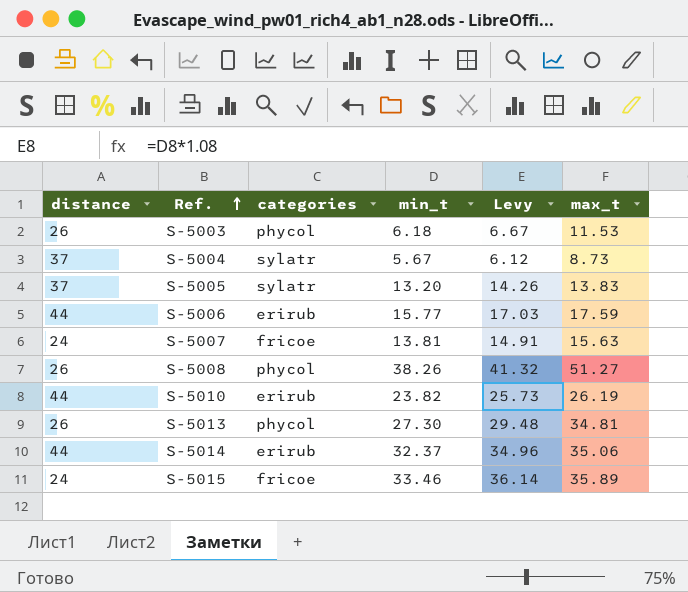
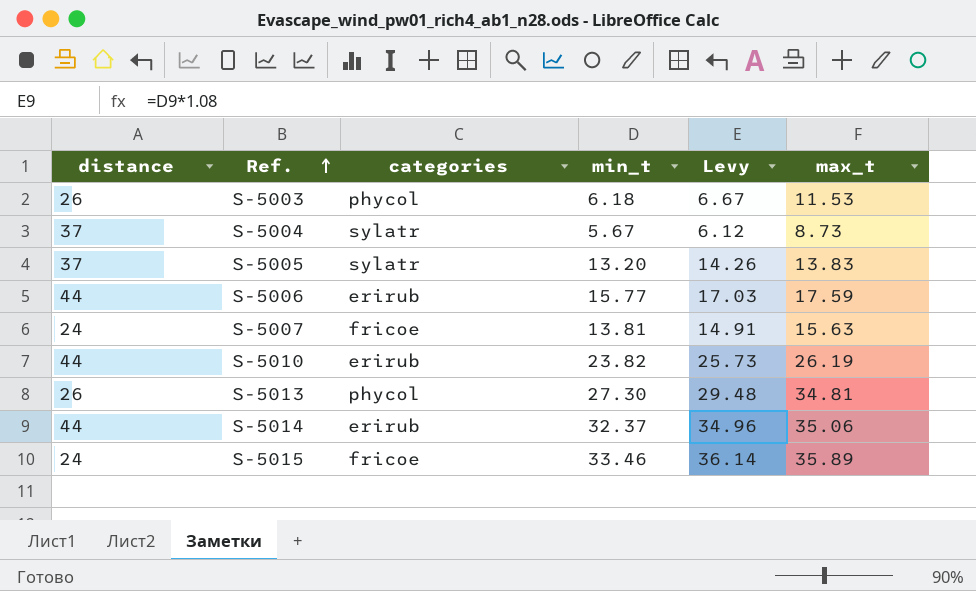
row S-5008: 26 | phycol | 38.26 | 41.32 | 51.27 -> none

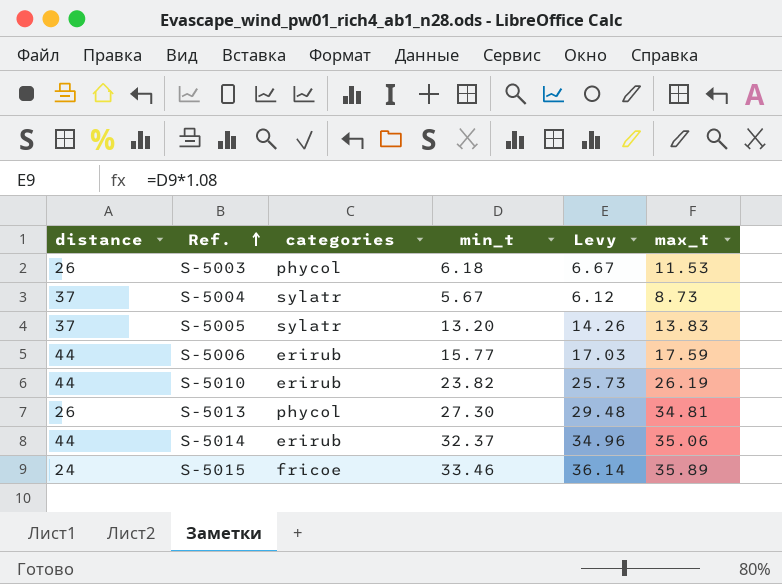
row S-5007: 24 | fricoe | 13.81 | 14.91 | 15.63 -> none

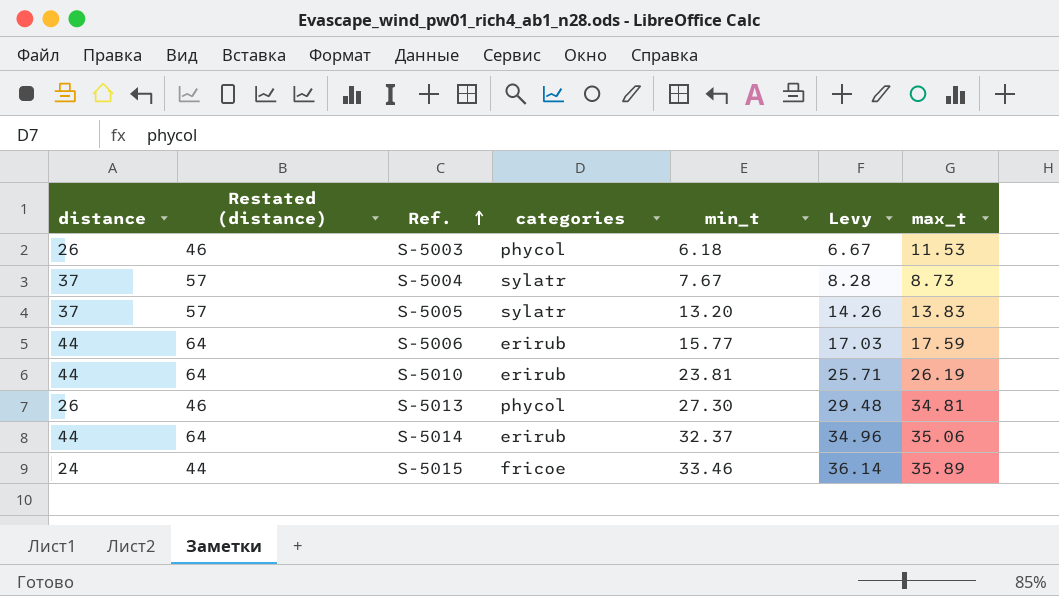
column Restated (distance) | formula: none -> [distance] + 20
S-5004 | min_t: 5.67 -> 7.67
S-5004 | Levy: 6.12 -> 8.28
S-5010 | min_t: 23.82 -> 23.81
S-5010 | Levy: 25.73 -> 25.71

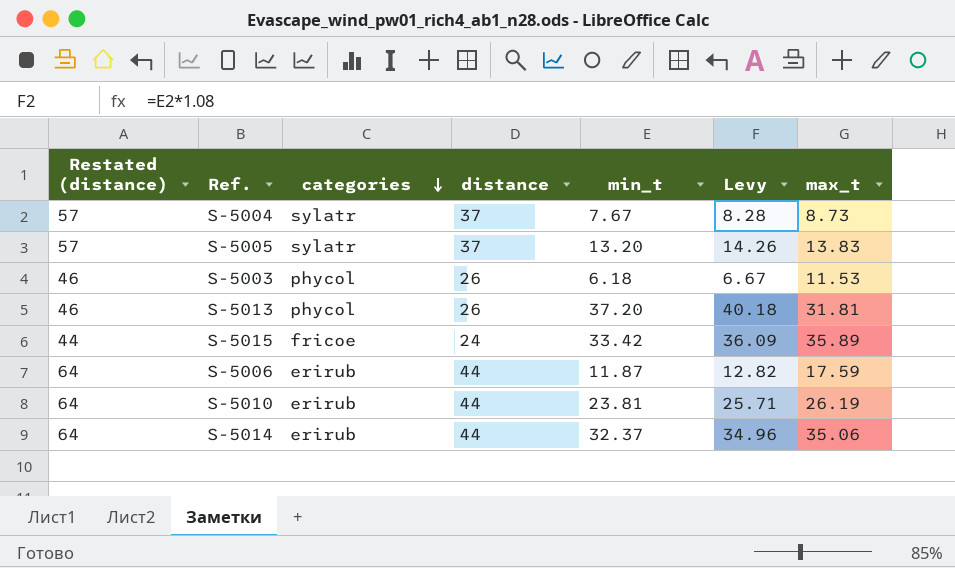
row order: Ref. ascending -> categories descending
column distance | position: 1 -> 4
S-5013 | min_t: 27.30 -> 37.20
S-5013 | Levy: 29.48 -> 40.18
S-5013 | max_t: 34.81 -> 31.81
S-5015 | min_t: 33.46 -> 33.42
S-5015 | Levy: 36.14 -> 36.09
S-5006 | min_t: 15.77 -> 11.87
S-5006 | Levy: 17.03 -> 12.82

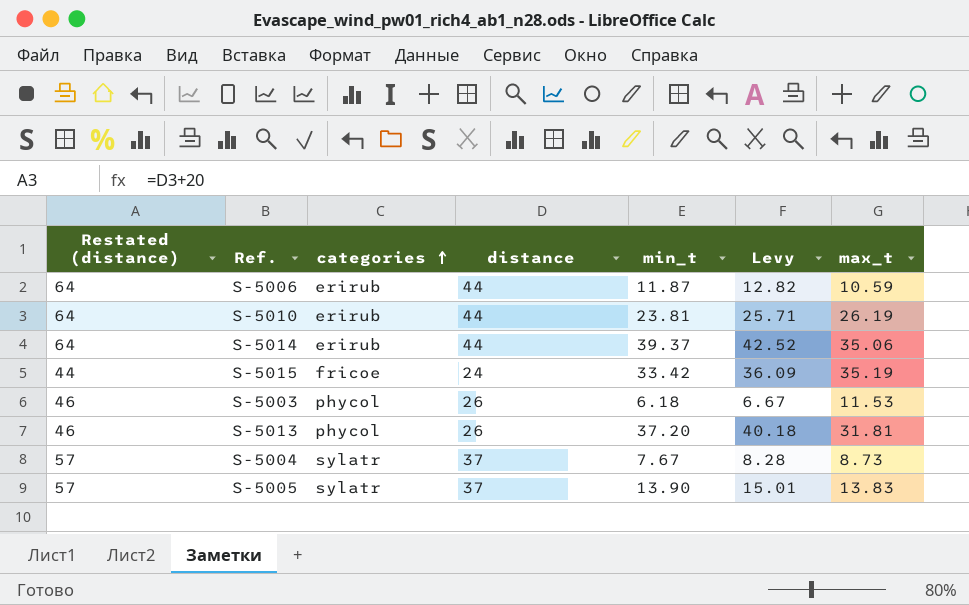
row order: categories descending -> categories ascending
S-5006 | max_t: 17.59 -> 10.59
S-5014 | min_t: 32.37 -> 39.37
S-5014 | Levy: 34.96 -> 42.52
S-5015 | max_t: 35.89 -> 35.19
S-5005 | min_t: 13.20 -> 13.90
S-5005 | Levy: 14.26 -> 15.01

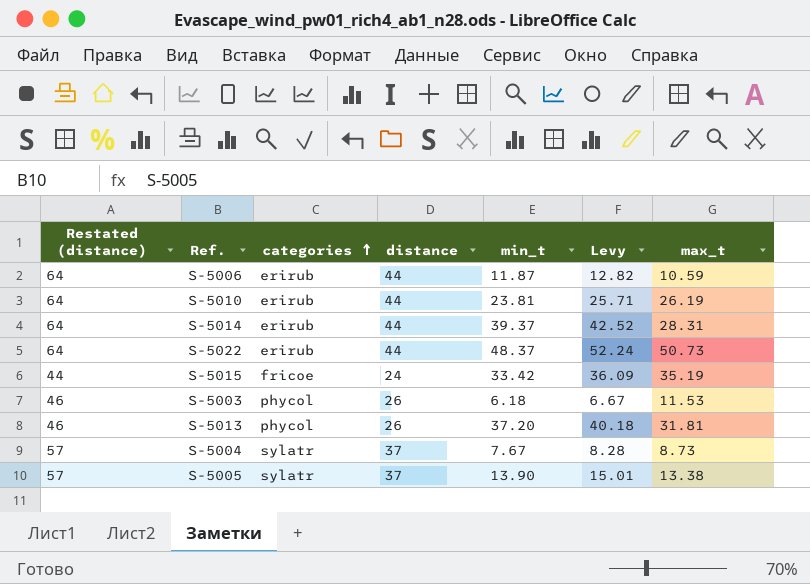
S-5014 | max_t: 35.06 -> 28.31
row S-5022: none -> 64 | erirub | 44 | 48.37 | 52.24 | 50.73
S-5005 | max_t: 13.83 -> 13.38

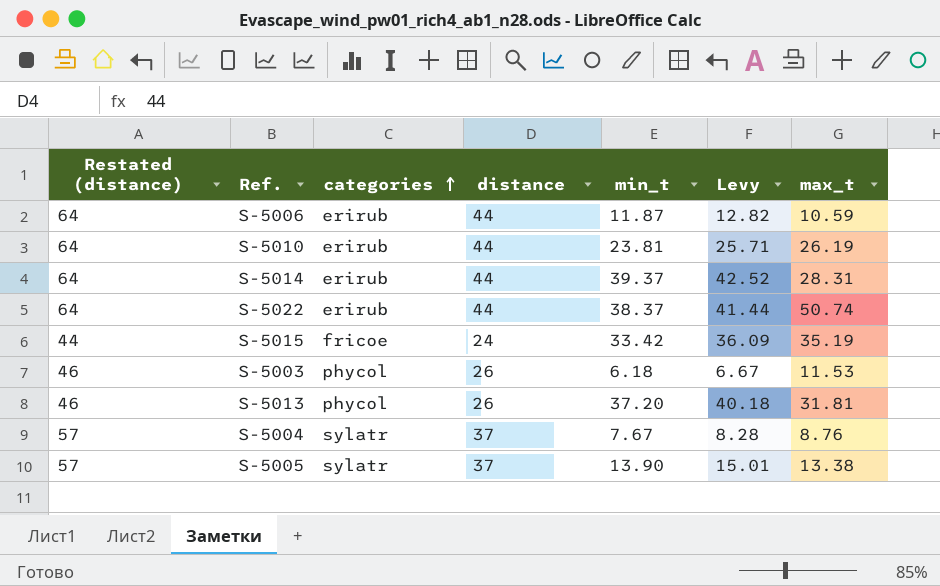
S-5022 | min_t: 48.37 -> 38.37
S-5022 | Levy: 52.24 -> 41.44
S-5022 | max_t: 50.73 -> 50.74
S-5004 | max_t: 8.73 -> 8.76

